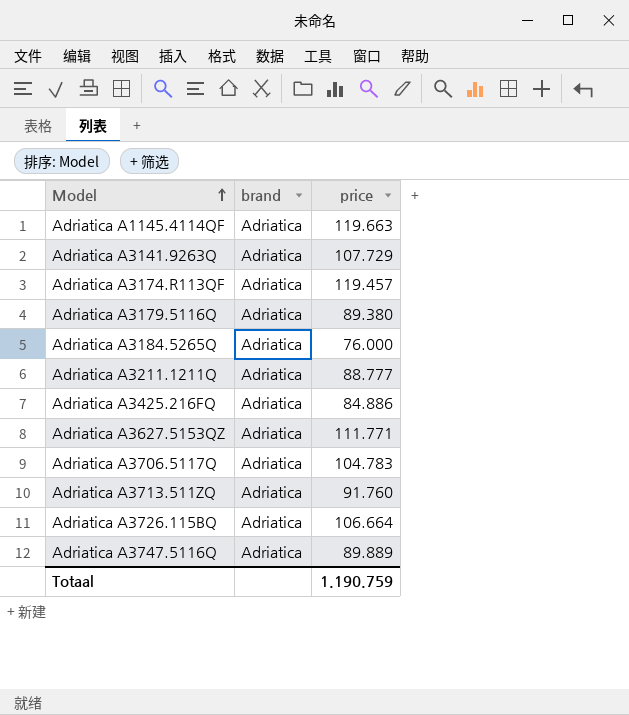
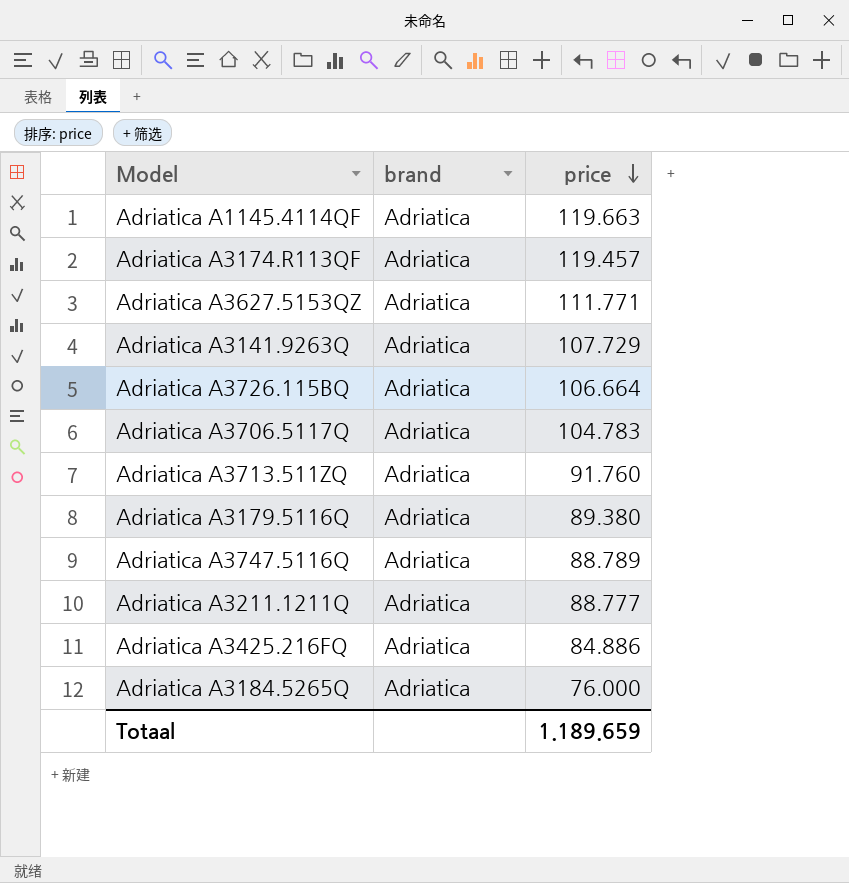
row order: Model ascending -> price descending
Adriatica A3747.5116Q | price: 89.889 -> 88.789
Totaal | price: 1.190.759 -> 1.189.659

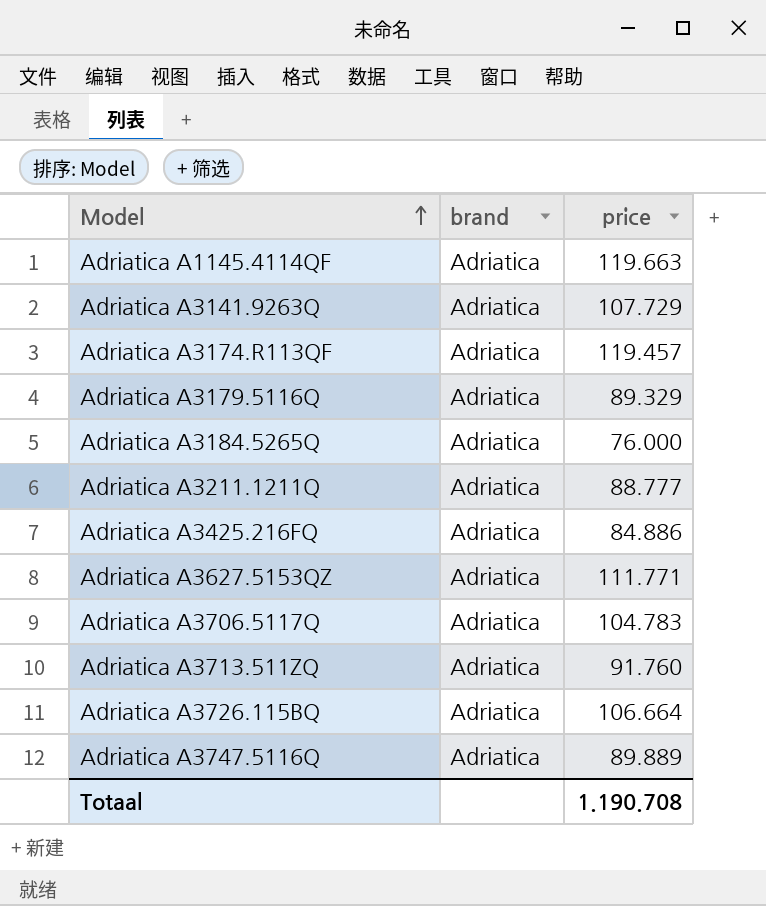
row order: price descending -> Model ascending
Adriatica A3179.5116Q | price: 89.380 -> 89.329
Adriatica A3747.5116Q | price: 88.789 -> 89.889
Totaal | price: 1.189.659 -> 1.190.708

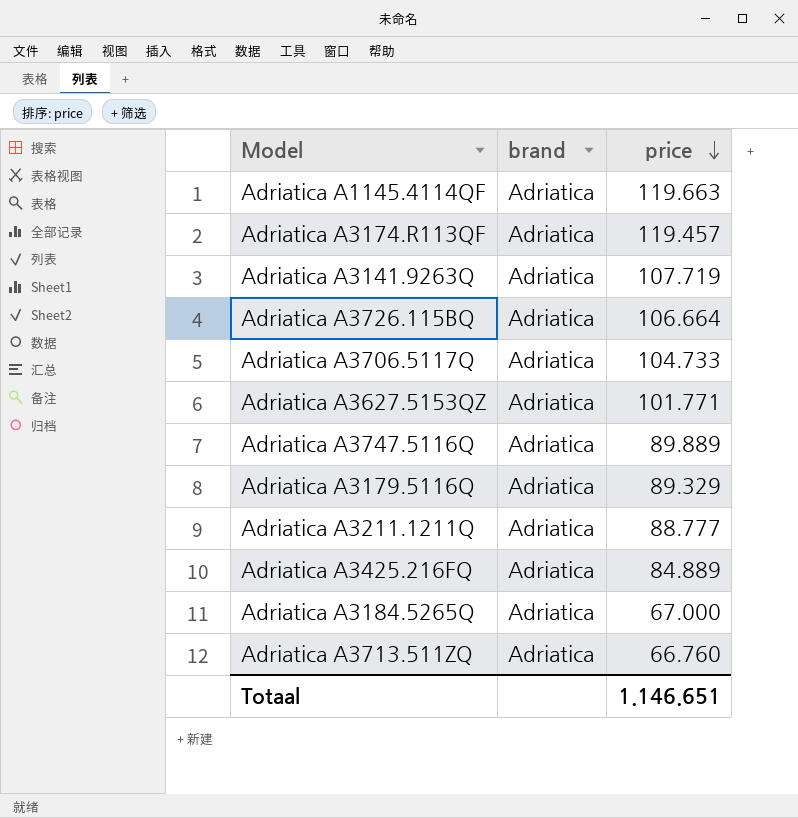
row order: Model ascending -> price descending
Adriatica A3141.9263Q | price: 107.729 -> 107.719
Adriatica A3706.5117Q | price: 104.783 -> 104.733
Adriatica A3627.5153QZ | price: 111.771 -> 101.771
Adriatica A3425.216FQ | price: 84.886 -> 84.889
Adriatica A3184.5265Q | price: 76.000 -> 67.000
Adriatica A3713.511ZQ | price: 91.760 -> 66.760
Totaal | price: 1.190.708 -> 1.146.651

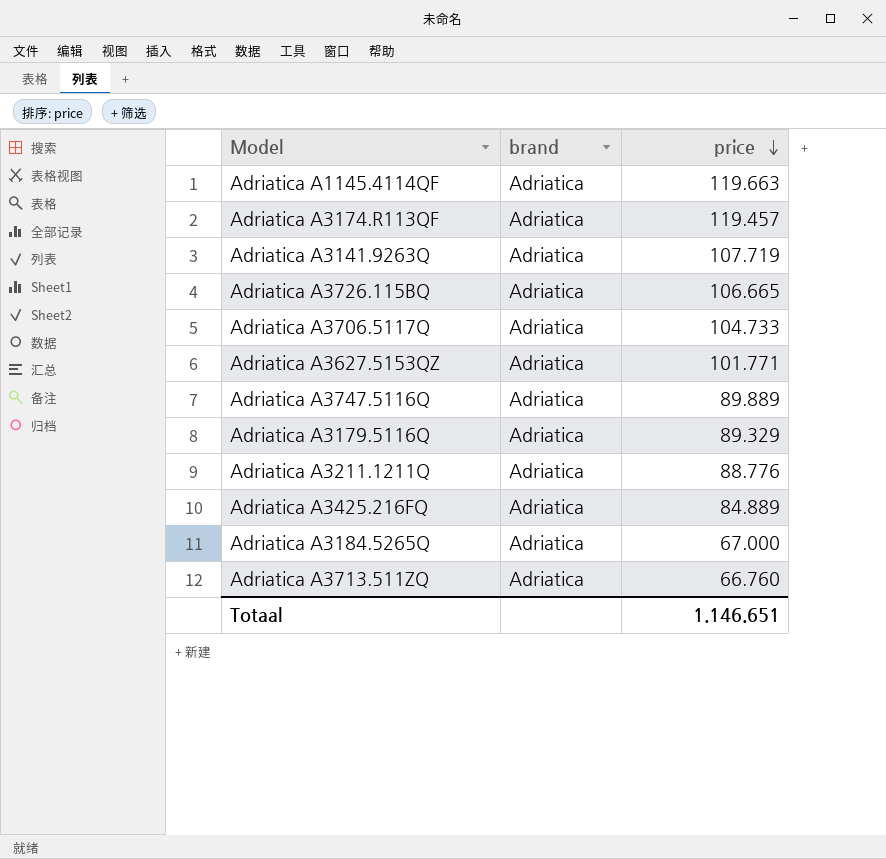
Adriatica A3726.115BQ | price: 106.664 -> 106.665
Adriatica A3211.1211Q | price: 88.777 -> 88.776

